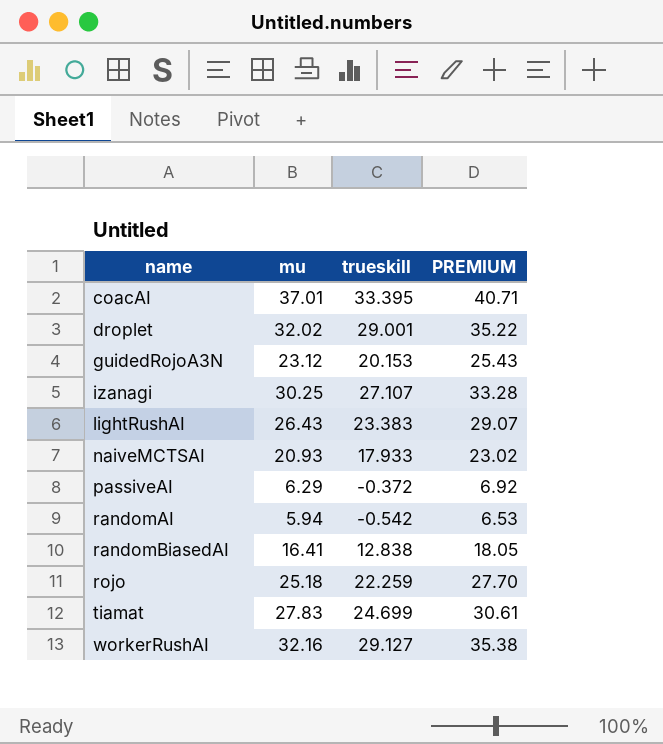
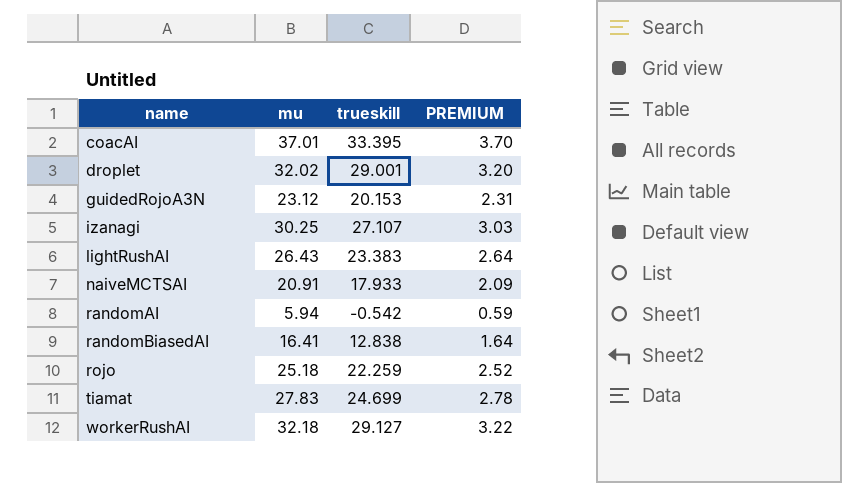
column PREMIUM | formula: [mu] * 1.1 -> [mu] * 0.1
row passiveAI: 6.29 | -0.372 | 6.92 -> none
naiveMCTSAI | mu: 20.93 -> 20.91
workerRushAI | mu: 32.16 -> 32.18

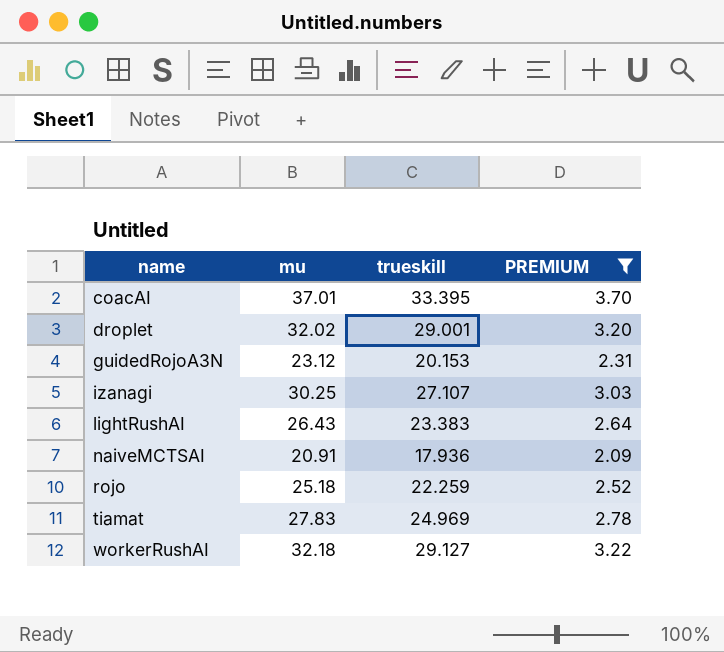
filter: none -> PREMIUM >= 2.09
naiveMCTSAI | trueskill: 17.933 -> 17.936
tiamat | trueskill: 24.699 -> 24.969

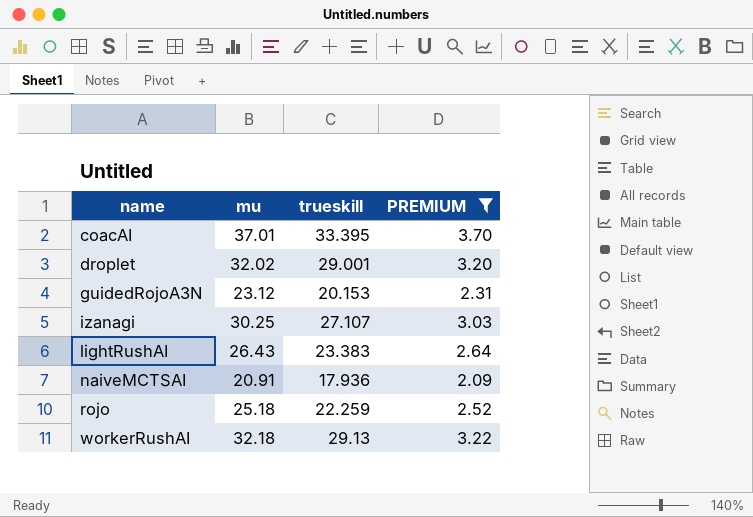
row tiamat: 27.83 | 24.969 | 2.78 -> none
workerRushAI | trueskill: 29.127 -> 29.13

